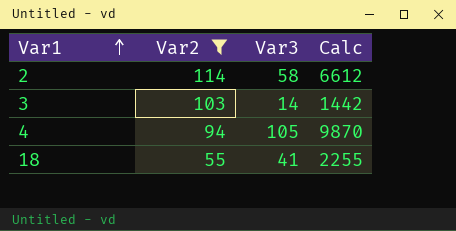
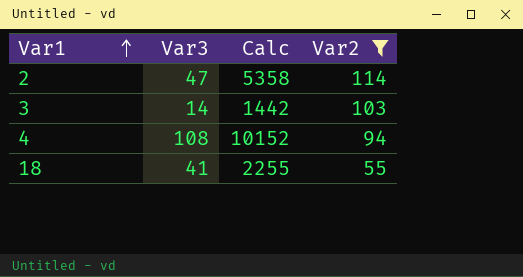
column Var2 | position: 2 -> 4
2 | Var3: 58 -> 47
2 | Calc: 6612 -> 5358
4 | Var3: 105 -> 108
4 | Calc: 9870 -> 10152

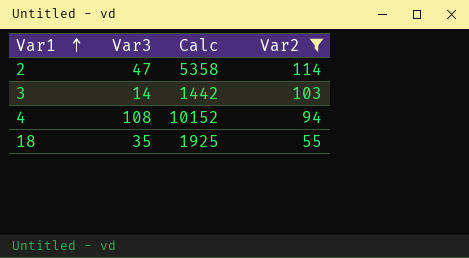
18 | Var3: 41 -> 35
18 | Calc: 2255 -> 1925

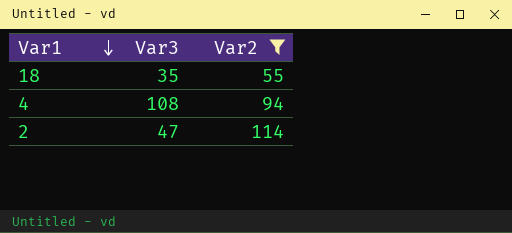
row order: Var1 ascending -> Var1 descending
column Calc | formula: [Var3] * [Var2] -> none
row 3: 14 | 1442 | 103 -> none

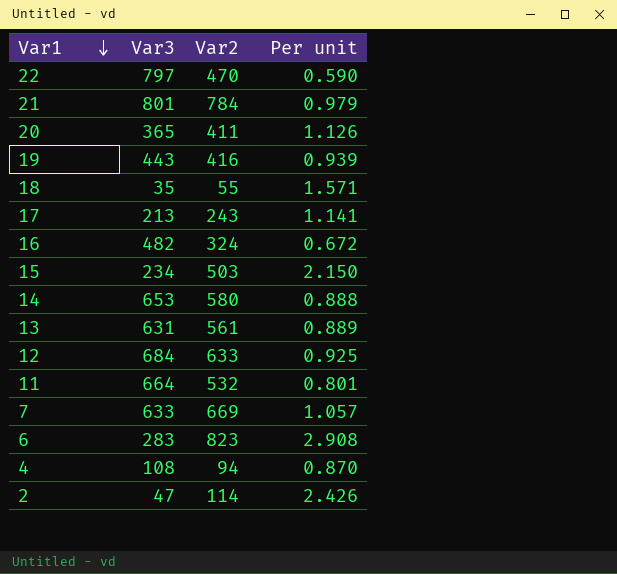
filter: Var2 <= 114 -> none
column Per unit | formula: none -> [Var2] / [Var3]

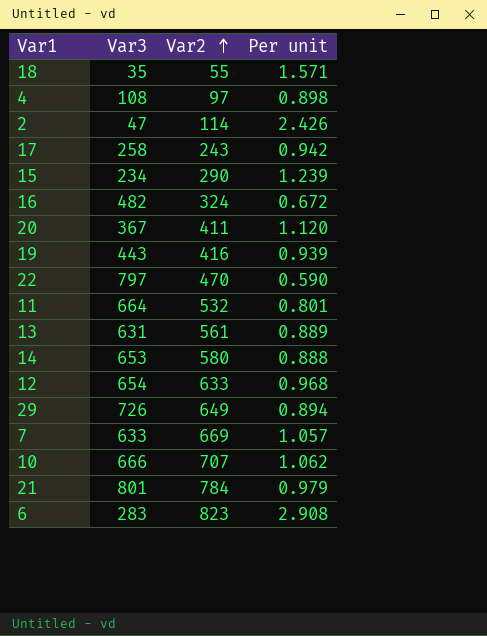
row order: Var1 descending -> Var2 ascending
4 | Var2: 94 -> 97
4 | Per unit: 0.870 -> 0.898
17 | Var3: 213 -> 258
17 | Per unit: 1.141 -> 0.942
15 | Var2: 503 -> 290
15 | Per unit: 2.150 -> 1.239
20 | Var3: 365 -> 367
20 | Per unit: 1.126 -> 1.120
12 | Var3: 684 -> 654
12 | Per unit: 0.925 -> 0.968
row 29: none -> 726 | 649 | 0.894
row 10: none -> 666 | 707 | 1.062

